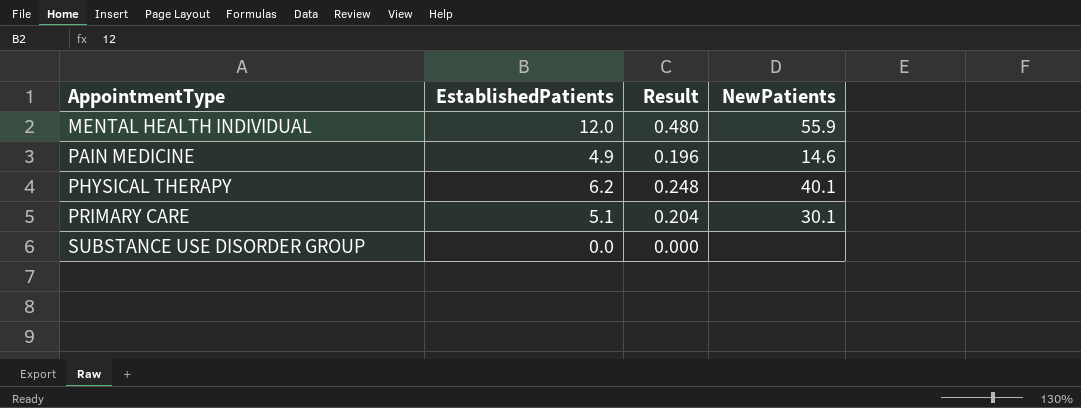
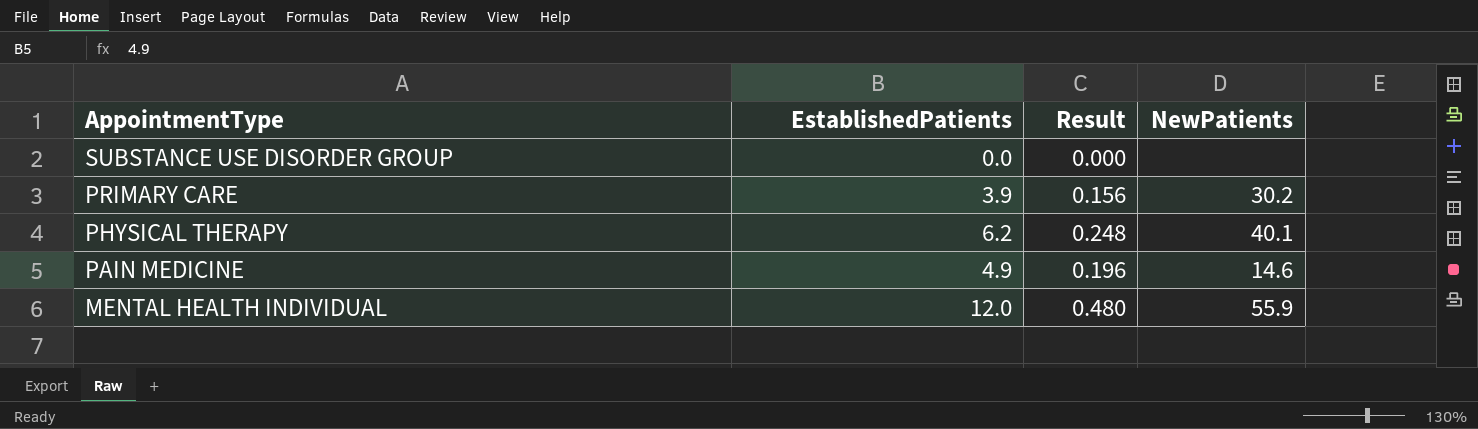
row order: AppointmentType ascending -> AppointmentType descending
PRIMARY CARE | EstablishedPatients: 5.1 -> 3.9
PRIMARY CARE | Result: 0.204 -> 0.156
PRIMARY CARE | NewPatients: 30.1 -> 30.2

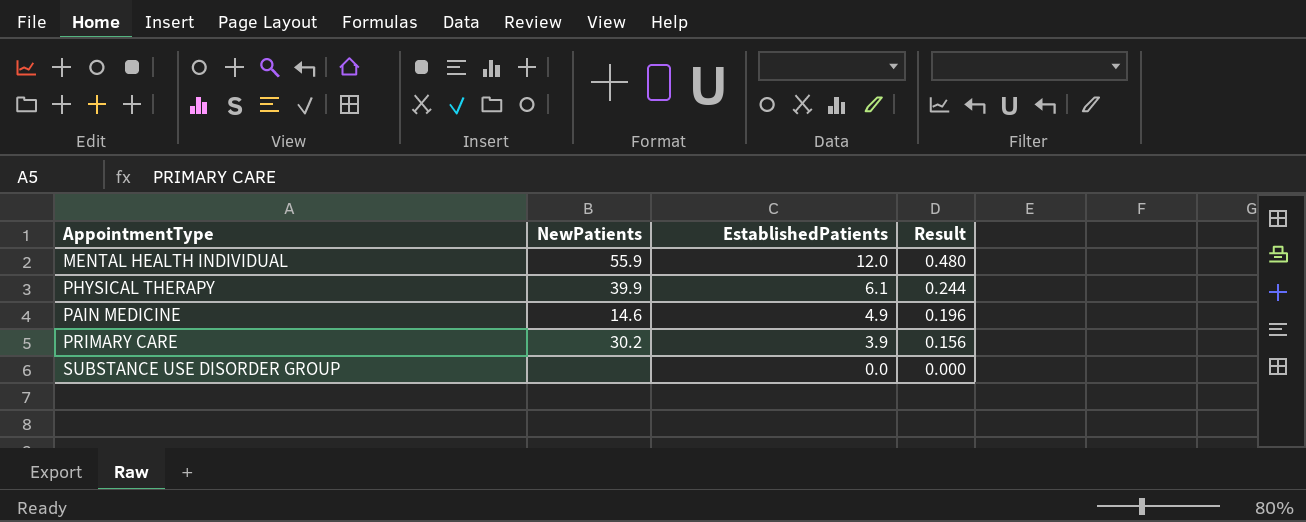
row order: AppointmentType descending -> EstablishedPatients descending
column NewPatients | position: 4 -> 2
PHYSICAL THERAPY | NewPatients: 40.1 -> 39.9
PHYSICAL THERAPY | EstablishedPatients: 6.2 -> 6.1
PHYSICAL THERAPY | Result: 0.248 -> 0.244

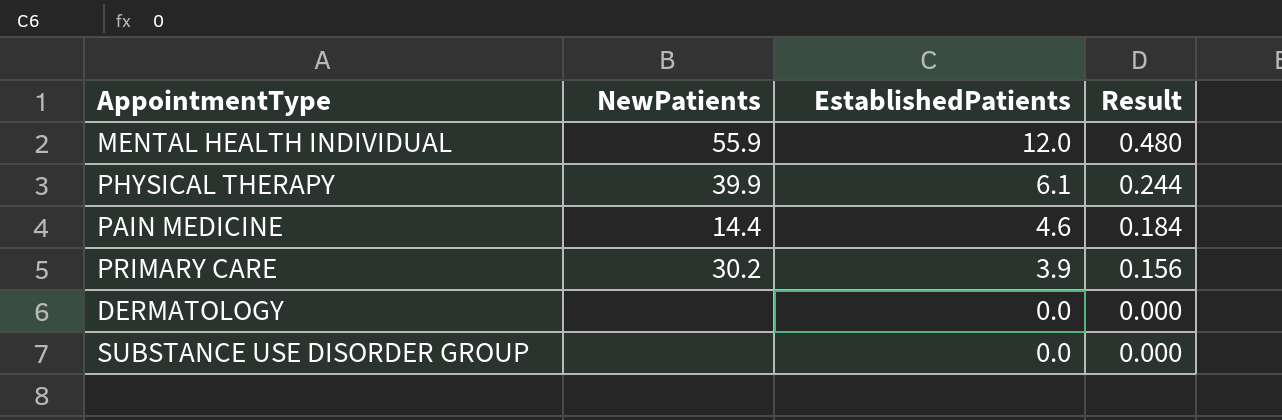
PAIN MEDICINE | NewPatients: 14.6 -> 14.4
PAIN MEDICINE | EstablishedPatients: 4.9 -> 4.6
PAIN MEDICINE | Result: 0.196 -> 0.184
row DERMATOLOGY: none -> none | 0.0 | 0.000

